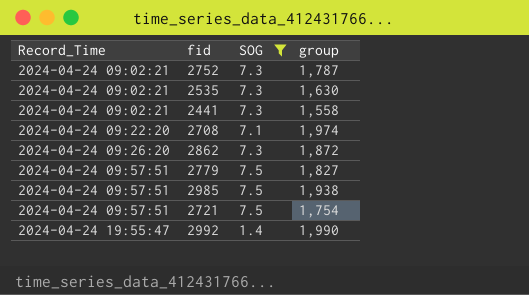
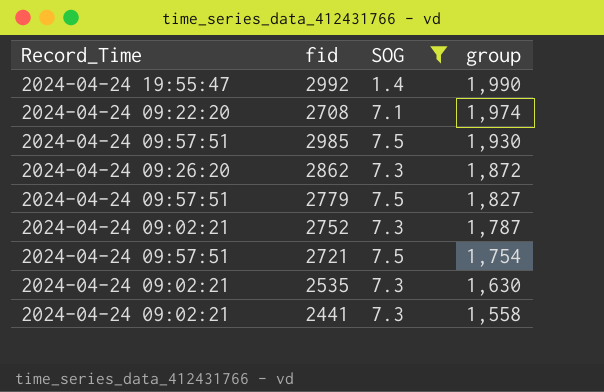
row order: Record_Time ascending -> group descending
2985 | group: 1,938 -> 1,930

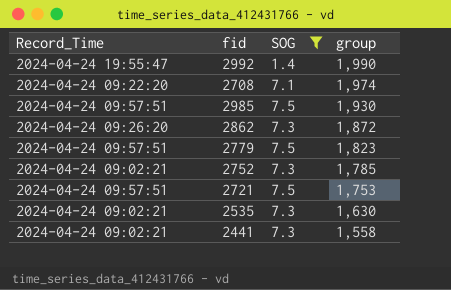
2779 | group: 1,827 -> 1,823
2752 | group: 1,787 -> 1,785
2721 | group: 1,754 -> 1,753

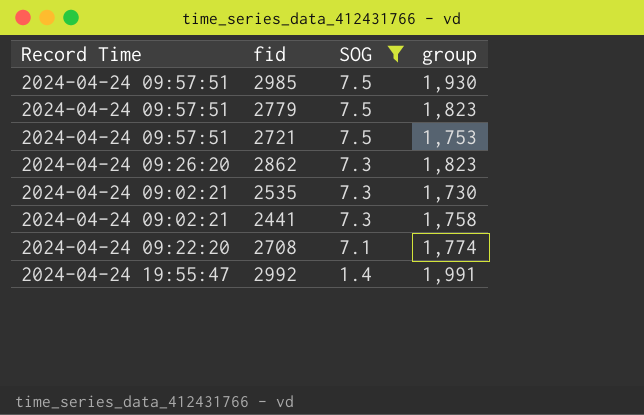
row order: group descending -> SOG descending
column name: Record_Time -> Record Time
row 2752: 2024-04-24 09:02:21 | 7.3 | 1,785 -> none
2862 | group: 1,872 -> 1,823
2535 | group: 1,630 -> 1,730
2441 | group: 1,558 -> 1,758
2708 | group: 1,974 -> 1,774
2992 | group: 1,990 -> 1,991

